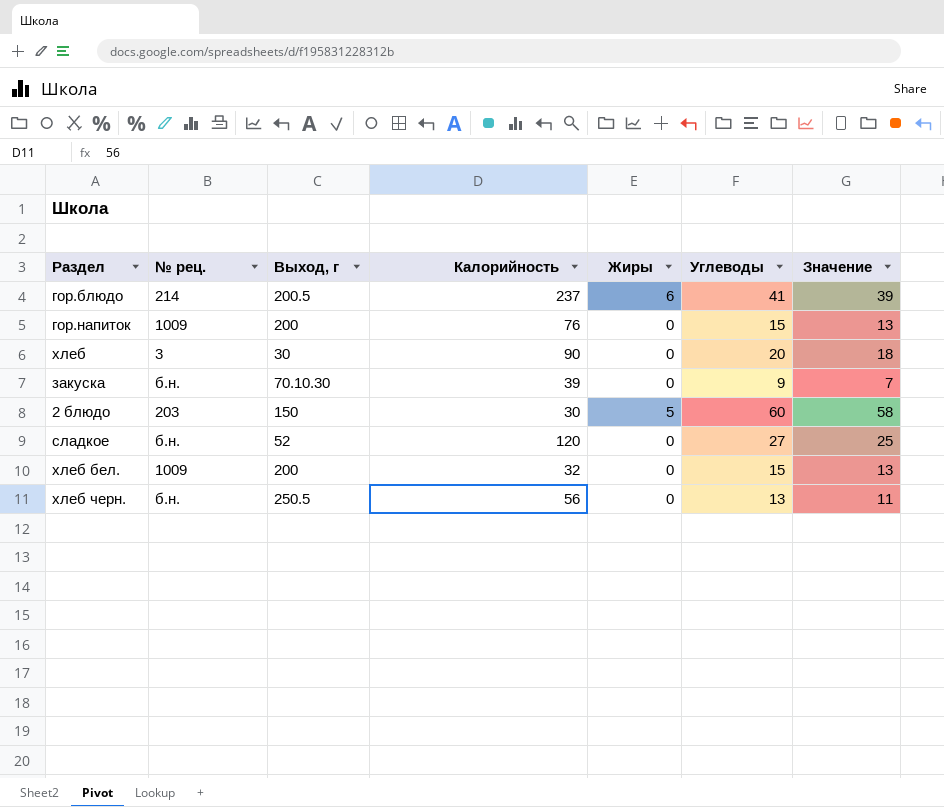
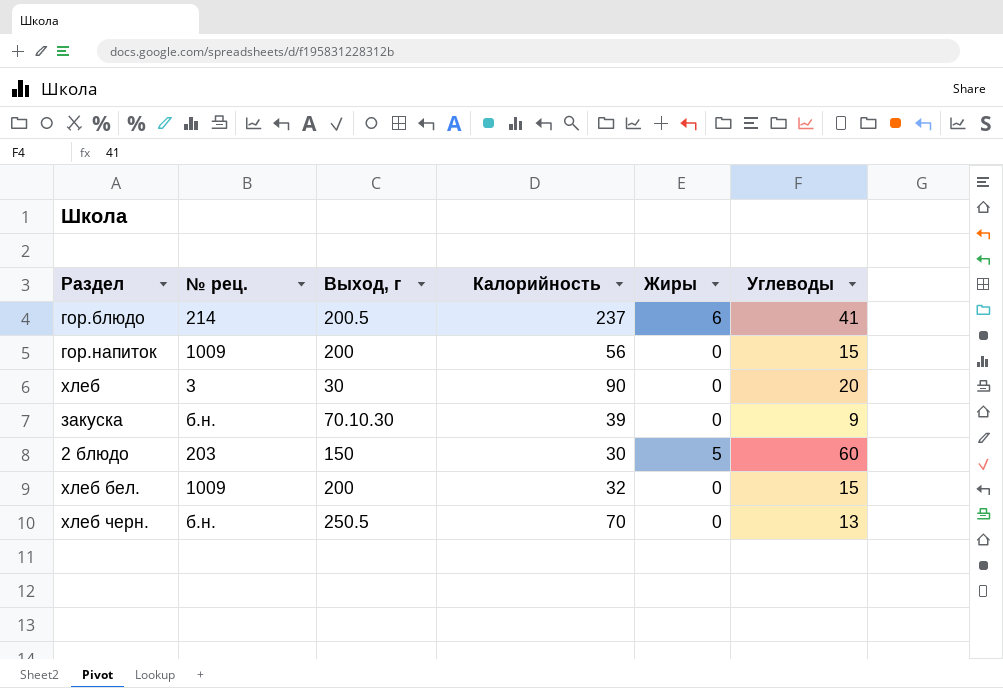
column Значение | formula: [Углеводы] - 2 -> none
row сладкое: б.н. | 52 | 120 | 0 | 27 | 25 -> none
гор.напиток | Калорийность: 76 -> 56
хлеб черн. | Калорийность: 56 -> 70

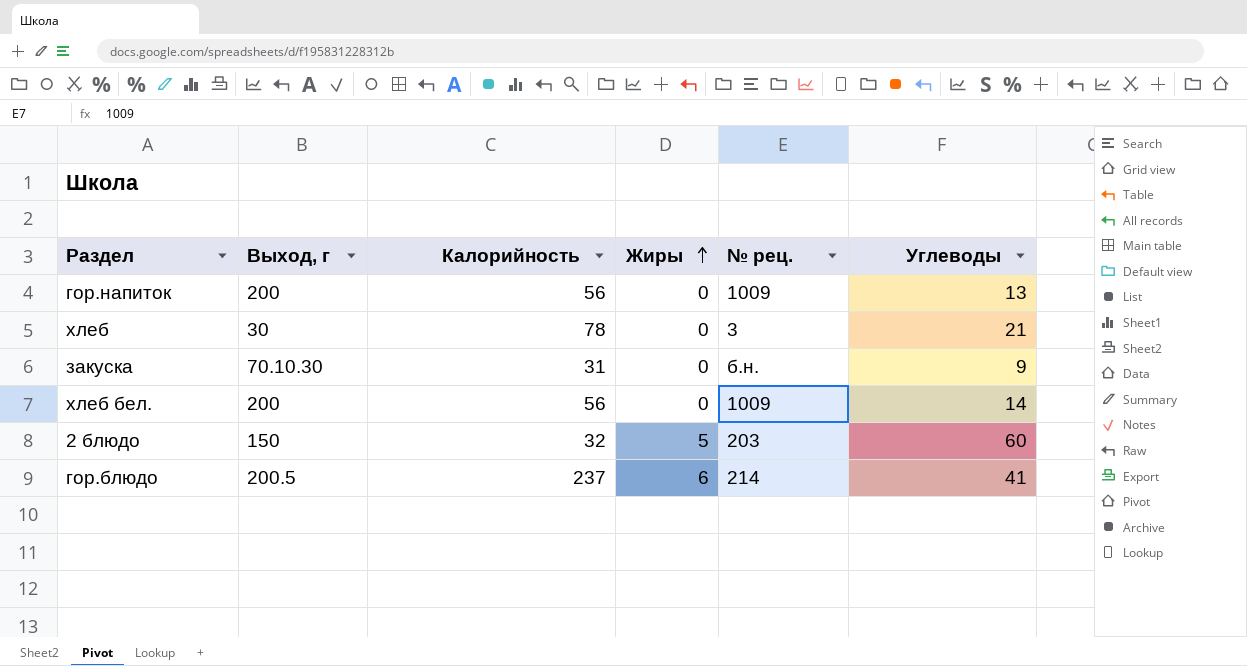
row order: none -> Жиры ascending
column № рец. | position: 2 -> 5
row хлеб черн.: б.н. | 250.5 | 70 | 0 | 13 -> none
гор.напиток | Углеводы: 15 -> 13
хлеб | Калорийность: 90 -> 78
хлеб | Углеводы: 20 -> 21
закуска | Калорийность: 39 -> 31
хлеб бел. | Калорийность: 32 -> 56
хлеб бел. | Углеводы: 15 -> 14
2 блюдо | Калорийность: 30 -> 32

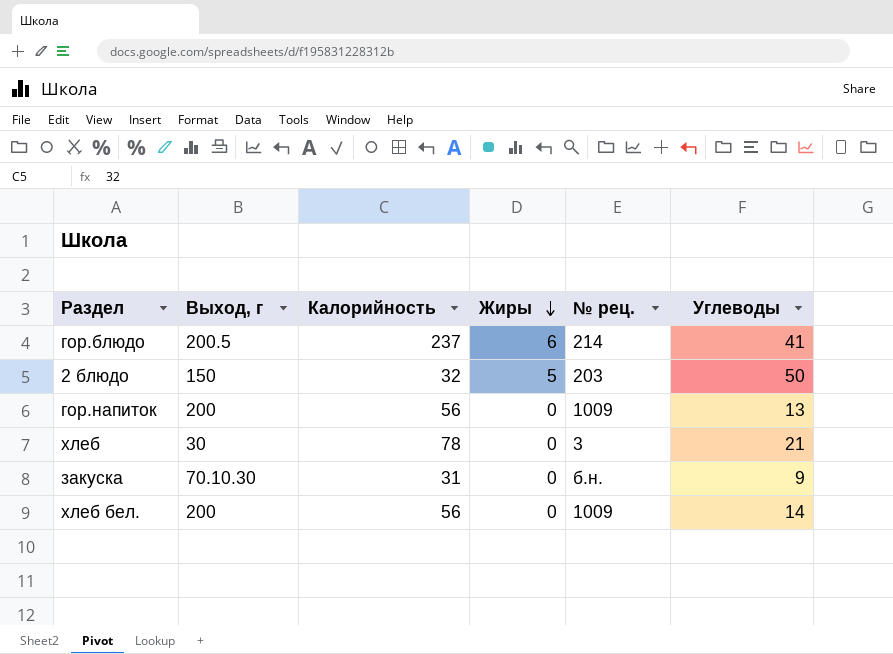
row order: Жиры ascending -> Жиры descending
2 блюдо | Углеводы: 60 -> 50

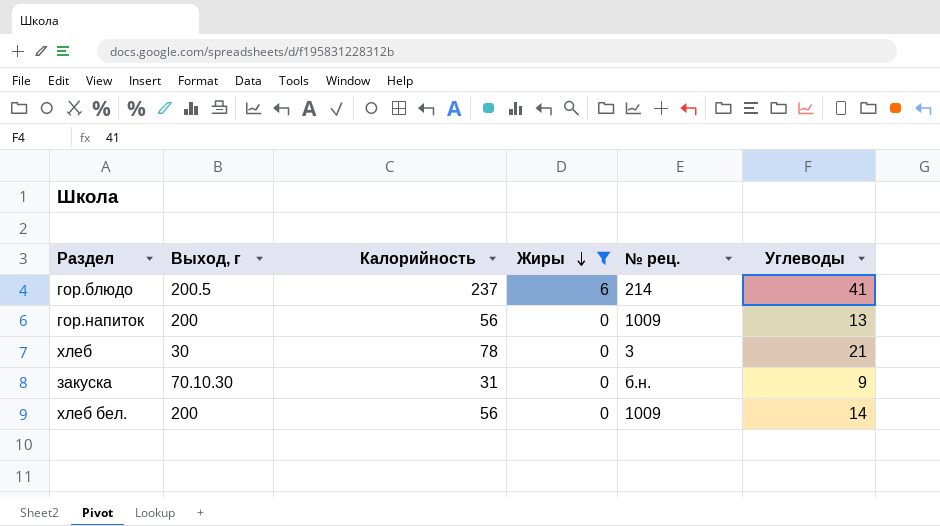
filter: none -> Жиры != 5

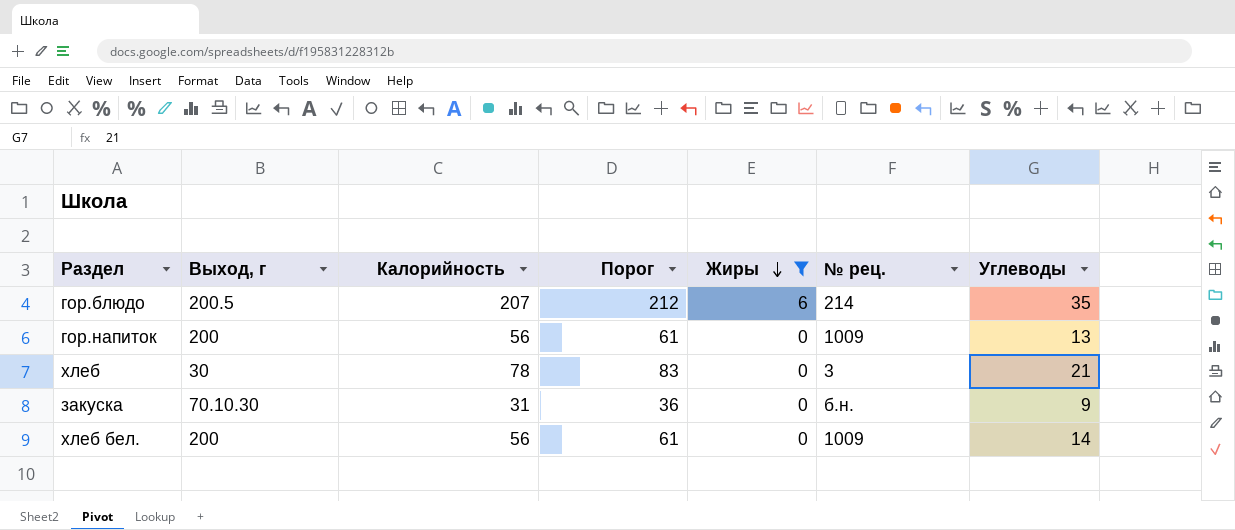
column Порог | formula: none -> [Калорийность] + 5
гор.блюдо | Калорийность: 237 -> 207
гор.блюдо | Углеводы: 41 -> 35

